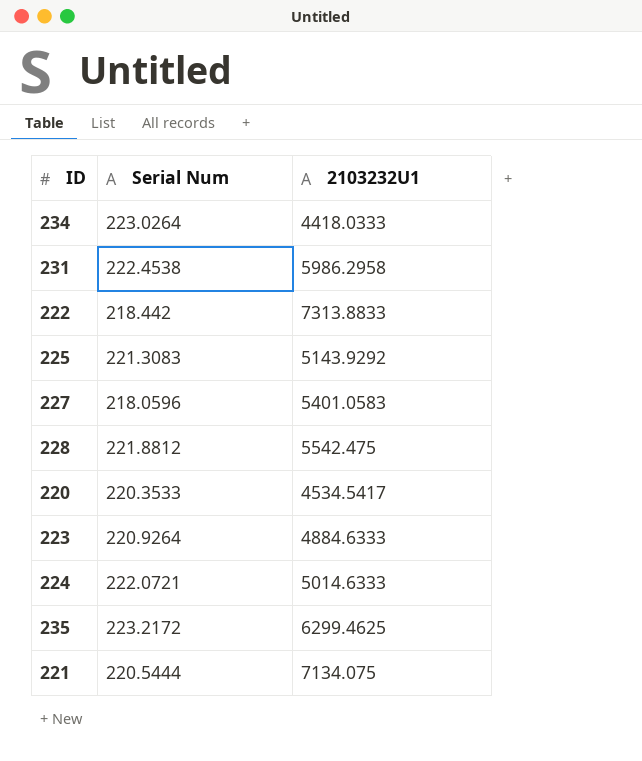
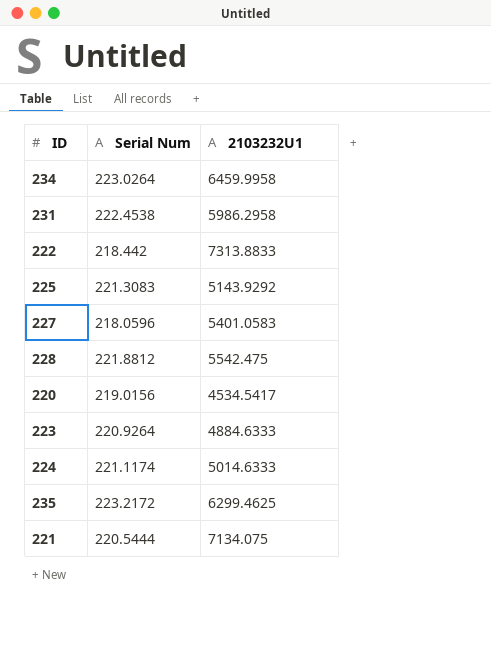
234 | 2103232U1: 4418.0333 -> 6459.9958
220 | Serial Num: 220.3533 -> 219.0156
224 | Serial Num: 222.0721 -> 221.1174

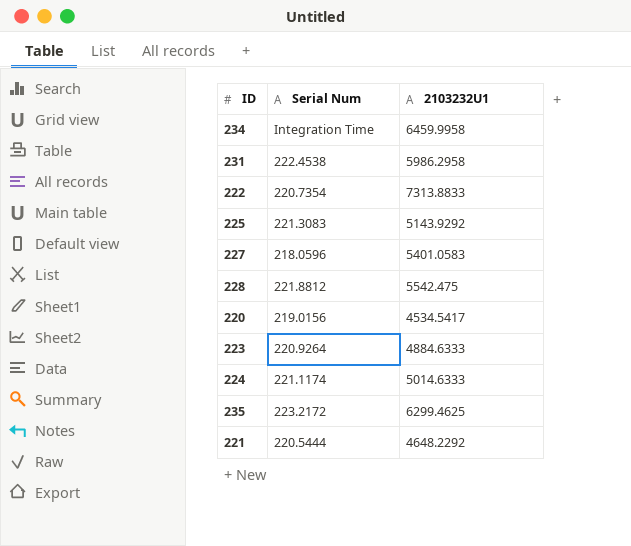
234 | Serial Num: 223.0264 -> Integration Time
222 | Serial Num: 218.442 -> 220.7354
221 | 2103232U1: 7134.075 -> 4648.2292

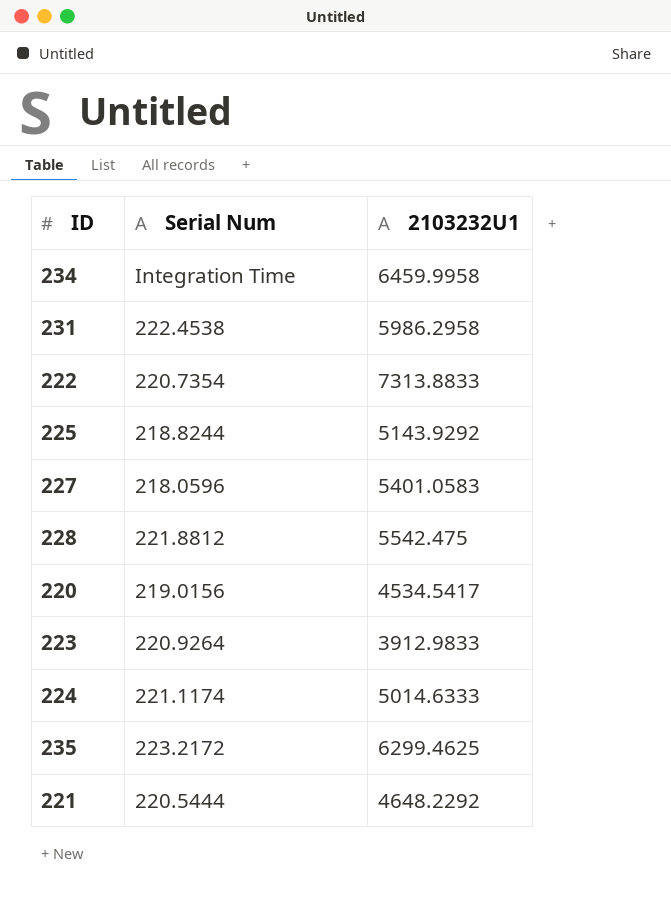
225 | Serial Num: 221.3083 -> 218.8244
223 | 2103232U1: 4884.6333 -> 3912.9833

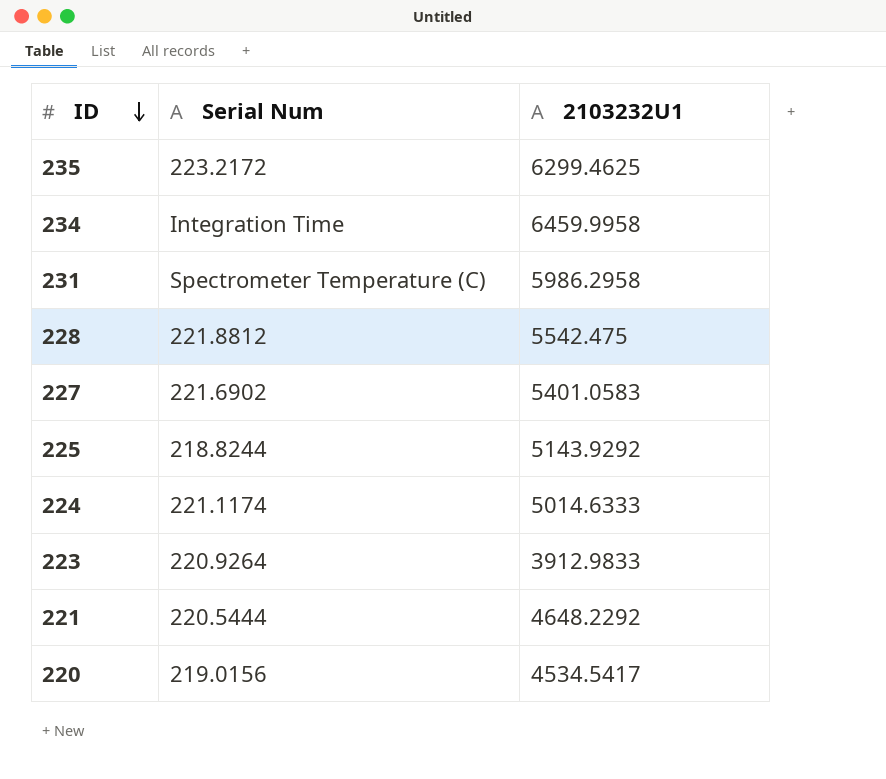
row order: none -> ID descending
row 222: 220.7354 | 7313.8833 -> none
231 | Serial Num: 222.4538 -> Spectrometer Temperature (C)
227 | Serial Num: 218.0596 -> 221.6902

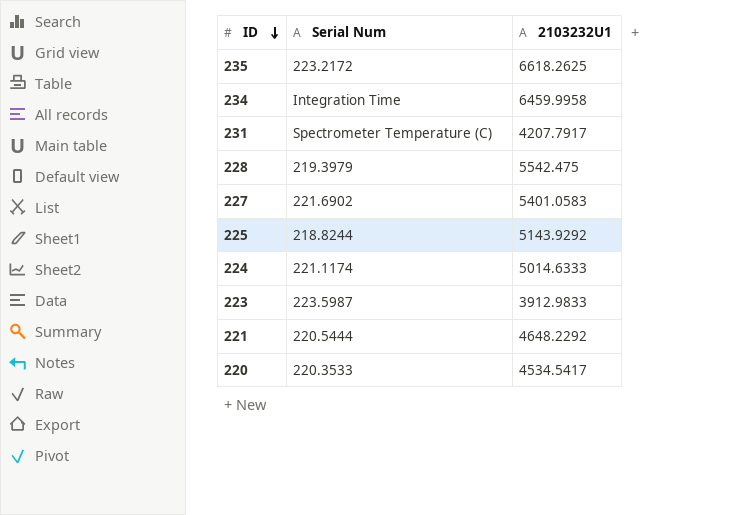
235 | 2103232U1: 6299.4625 -> 6618.2625
231 | 2103232U1: 5986.2958 -> 4207.7917
228 | Serial Num: 221.8812 -> 219.3979
223 | Serial Num: 220.9264 -> 223.5987
220 | Serial Num: 219.0156 -> 220.3533

